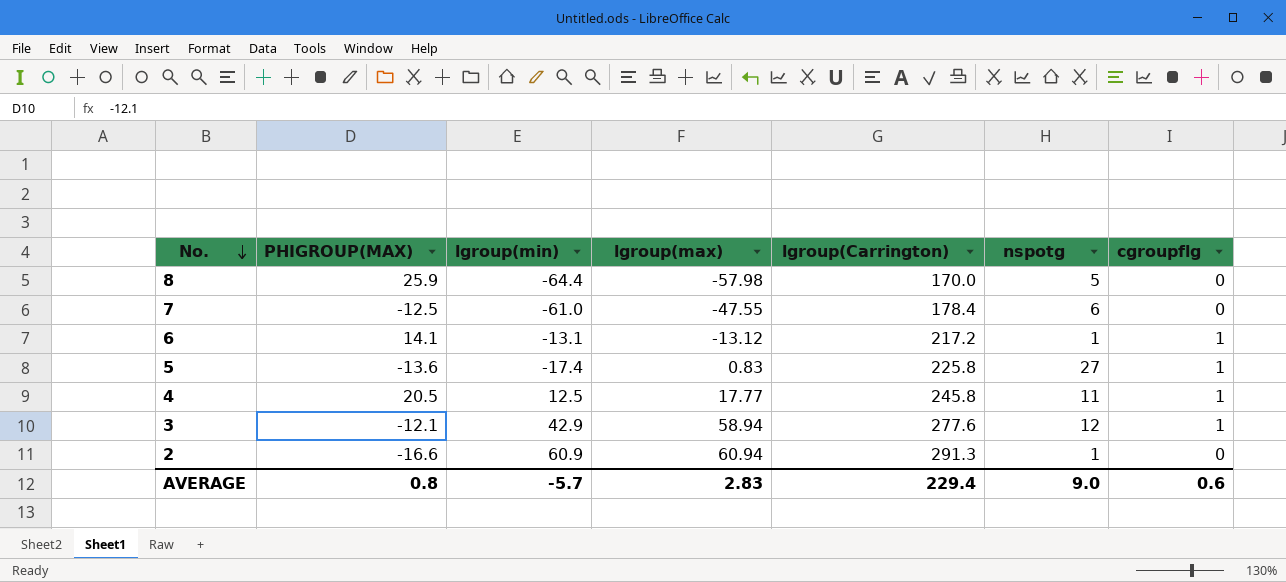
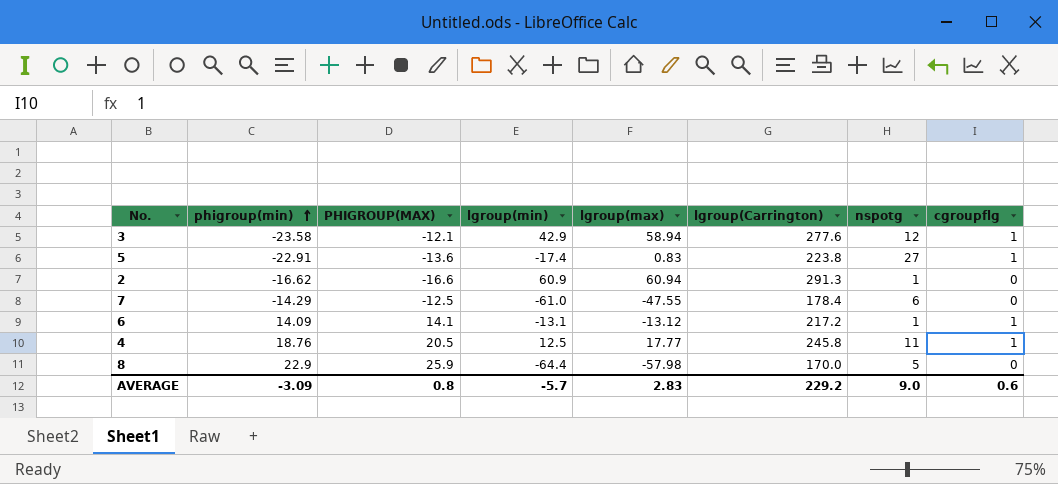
row order: No. descending -> phigroup(min) ascending
column phigroup(min) | position: none -> 2
5 | lgroup(Carrington): 225.8 -> 223.8
AVERAGE | lgroup(Carrington): 229.4 -> 229.2

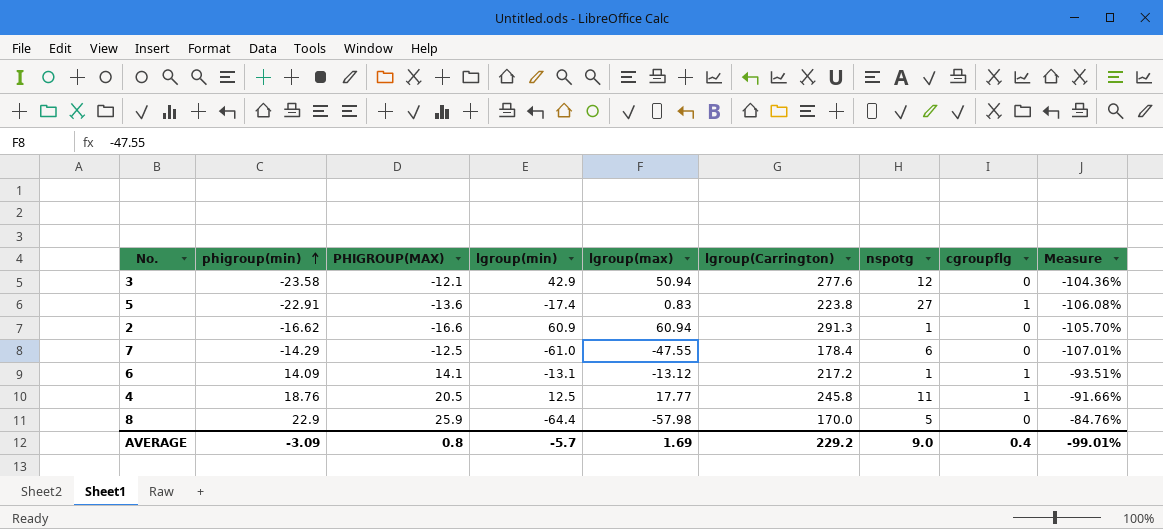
column Measure | formula: none -> ([PHIGROUP(MAX)] - [lgroup(Carrington)]) / [lgroup(Carrington)]
3 | lgroup(max): 58.94 -> 50.94
3 | cgroupflg: 1 -> 0
AVERAGE | lgroup(max): 2.83 -> 1.69
AVERAGE | cgroupflg: 0.6 -> 0.4

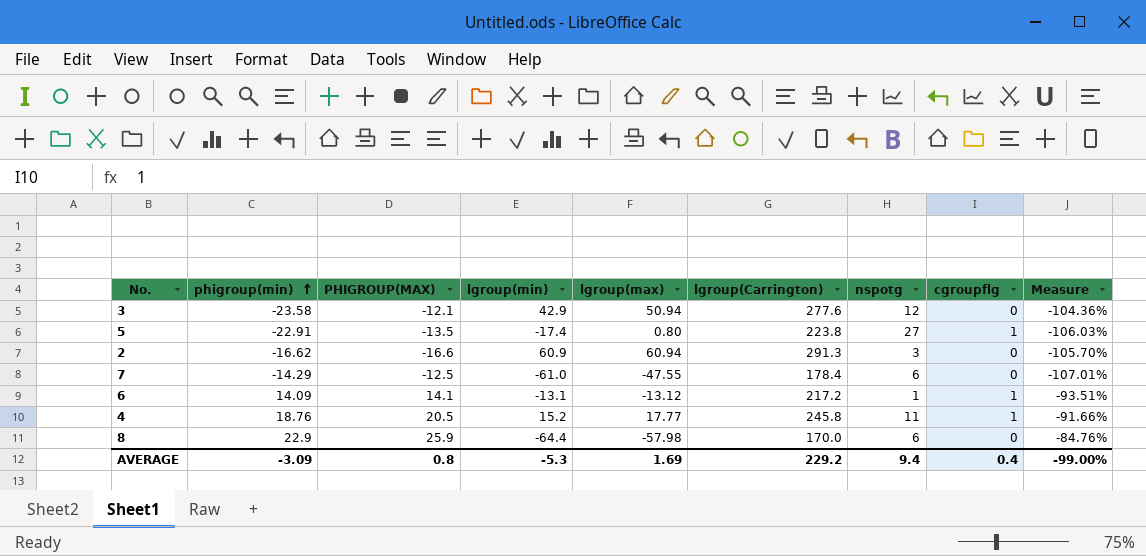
5 | PHIGROUP(MAX): -13.6 -> -13.5
5 | lgroup(max): 0.83 -> 0.80
5 | Measure: -106.08% -> -106.03%
2 | nspotg: 1 -> 3
4 | lgroup(min): 12.5 -> 15.2
8 | nspotg: 5 -> 6
AVERAGE | lgroup(min): -5.7 -> -5.3
AVERAGE | nspotg: 9.0 -> 9.4
AVERAGE | Measure: -99.01% -> -99.00%

